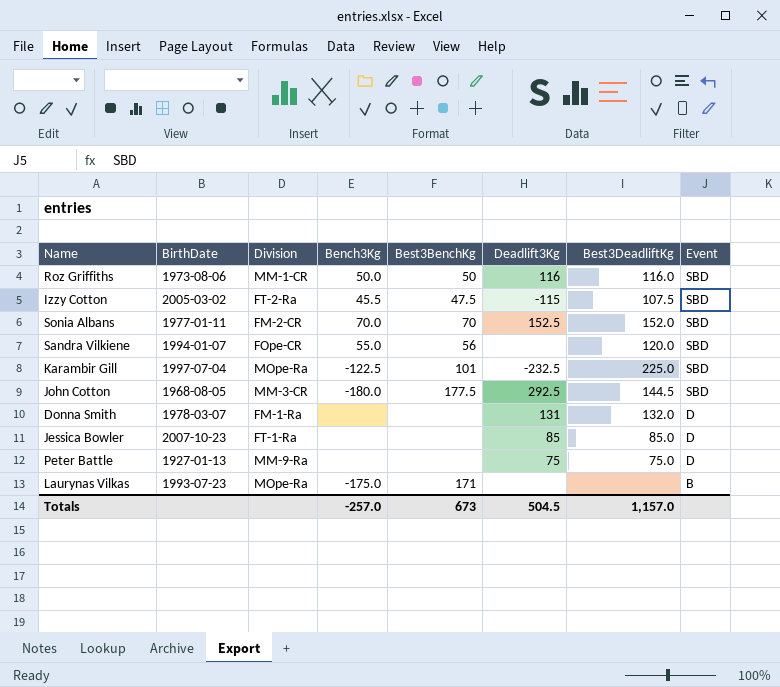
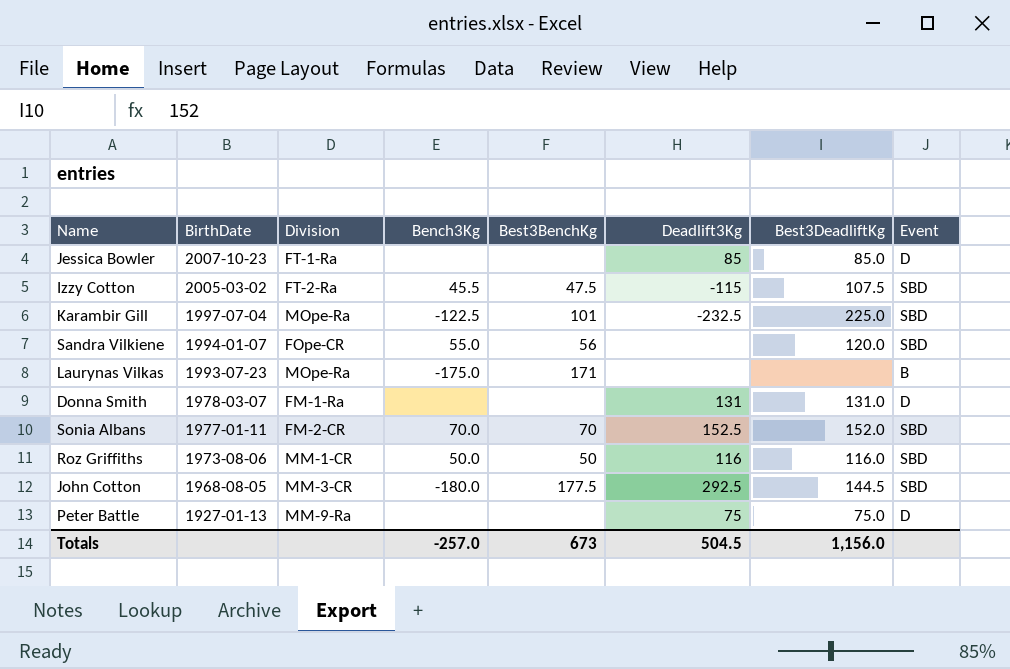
row order: Event descending -> BirthDate descending
Donna Smith | Best3DeadliftKg: 132.0 -> 131.0
Totals | Best3DeadliftKg: 1,157.0 -> 1,156.0

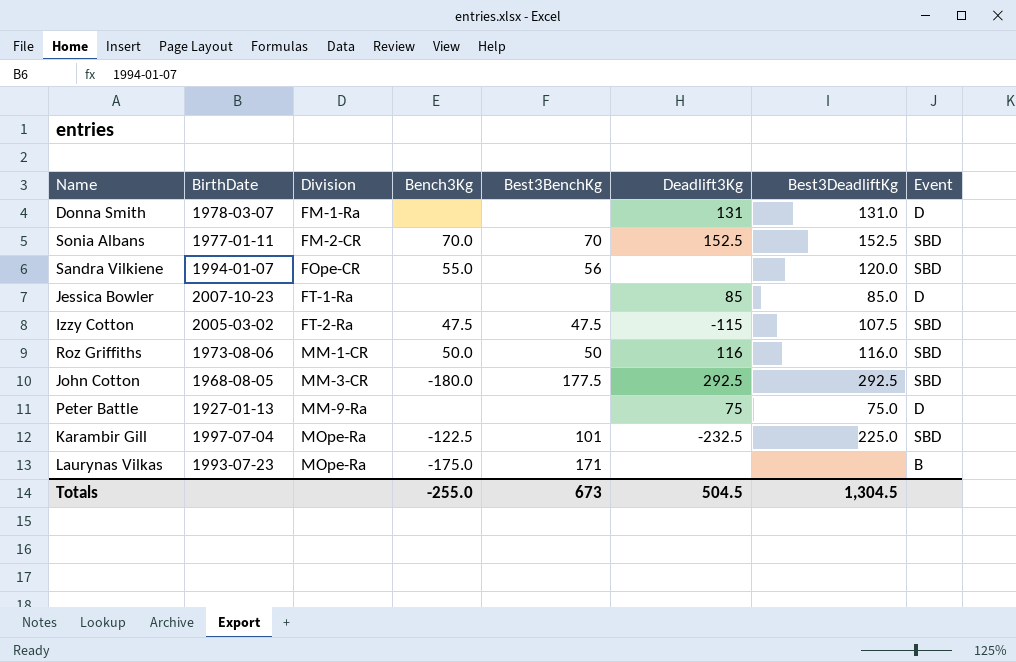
row order: BirthDate descending -> Division ascending
Sonia Albans | Best3DeadliftKg: 152.0 -> 152.5
Izzy Cotton | Bench3Kg: 45.5 -> 47.5
John Cotton | Best3DeadliftKg: 144.5 -> 292.5
Totals | Bench3Kg: -257.0 -> -255.0
Totals | Best3DeadliftKg: 1,156.0 -> 1,304.5

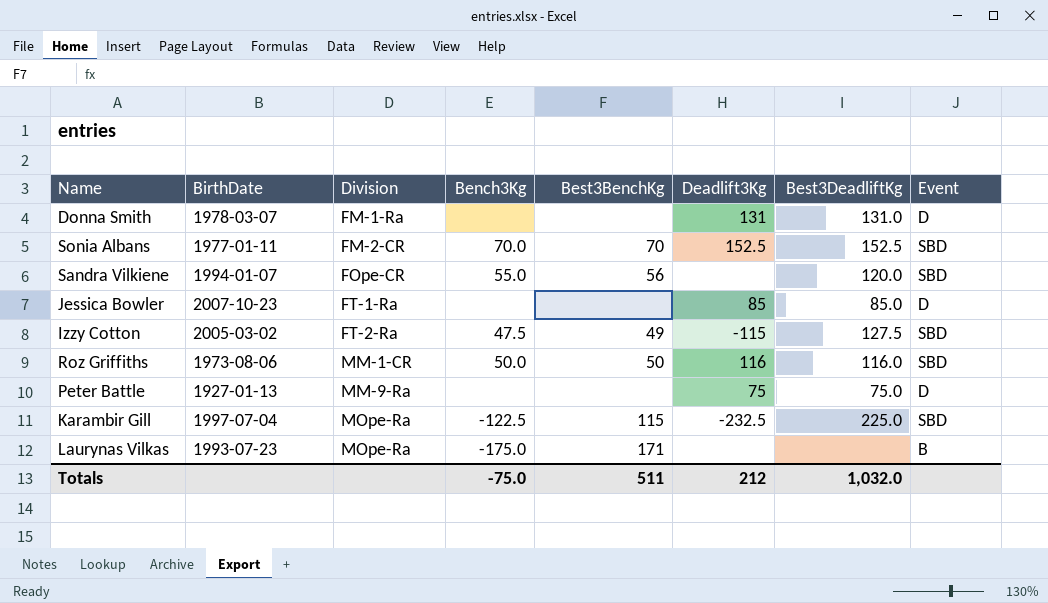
row John Cotton: 1968-08-05 | MM-3-CR | -180.0 | 177.5 | 292.5 | 292.5 | SBD -> none
Izzy Cotton | Best3BenchKg: 47.5 -> 49
Izzy Cotton | Best3DeadliftKg: 107.5 -> 127.5
Karambir Gill | Best3BenchKg: 101 -> 115
Totals | Bench3Kg: -255.0 -> -75.0
Totals | Best3BenchKg: 673 -> 511
Totals | Deadlift3Kg: 504.5 -> 212
Totals | Best3DeadliftKg: 1,304.5 -> 1,032.0

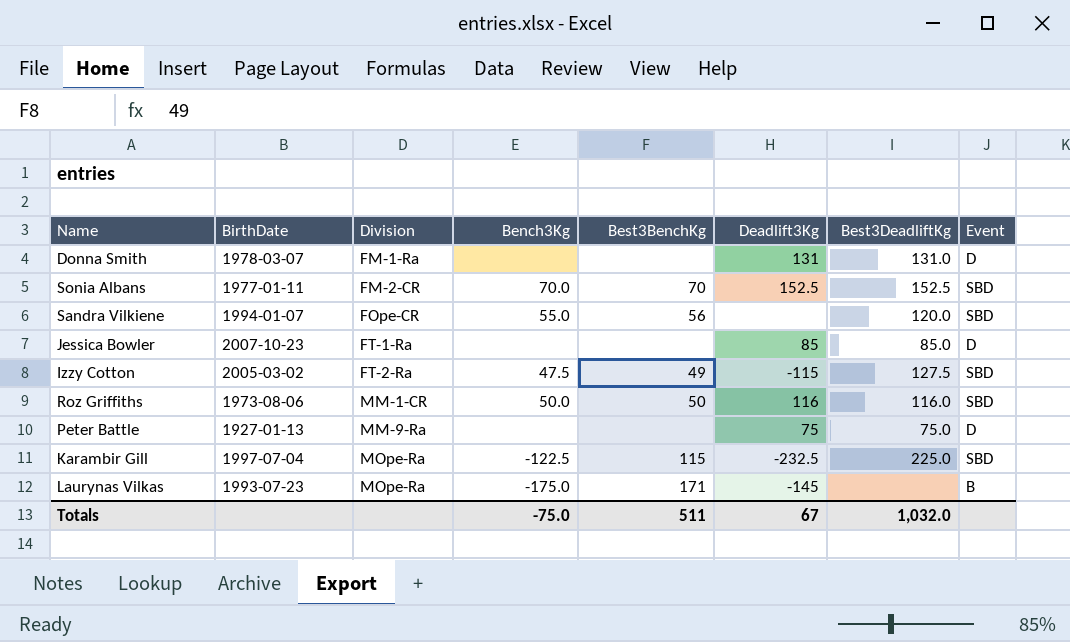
Laurynas Vilkas | Deadlift3Kg: none -> -145
Totals | Deadlift3Kg: 212 -> 67

